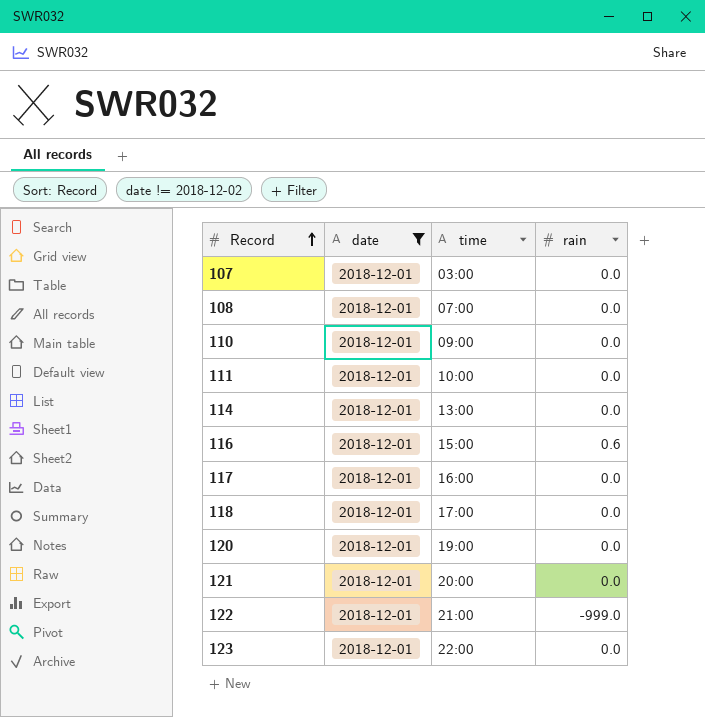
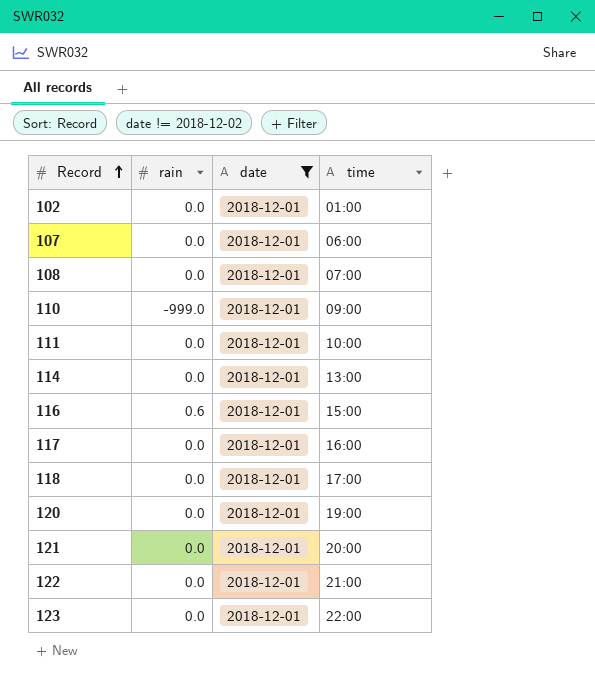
column rain | position: 4 -> 2
row 102: none -> 0.0 | 2018-12-01 | 01:00
107 | time: 03:00 -> 06:00
110 | rain: 0.0 -> -999.0
122 | rain: -999.0 -> 0.0

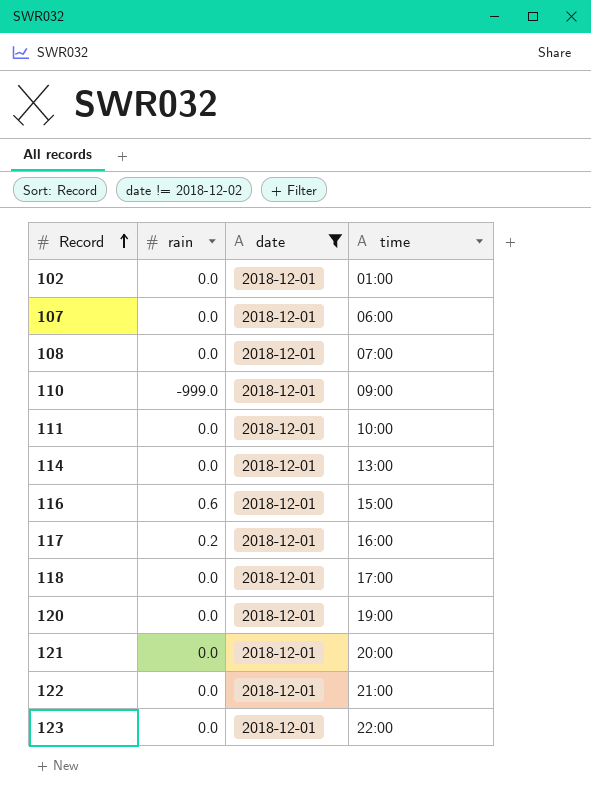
117 | rain: 0.0 -> 0.2

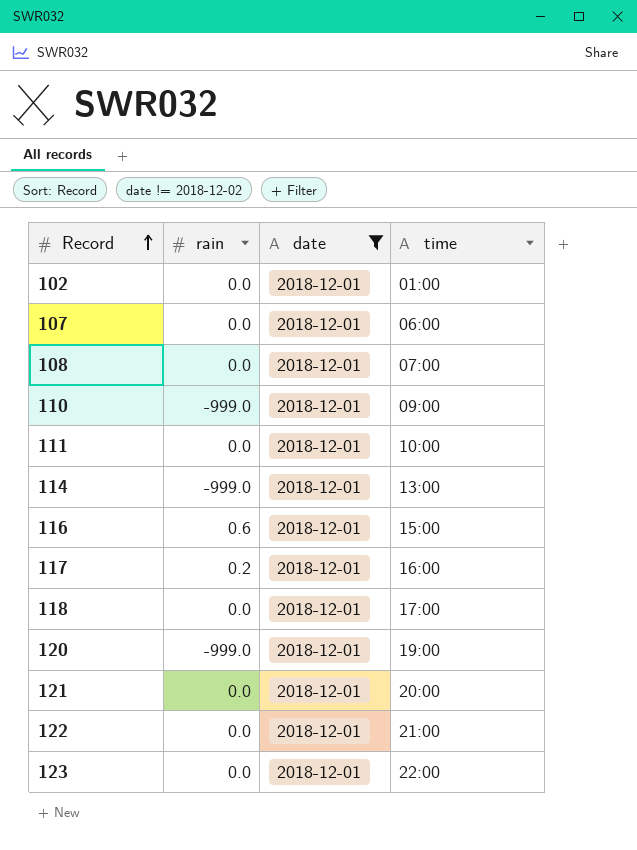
114 | rain: 0.0 -> -999.0
120 | rain: 0.0 -> -999.0

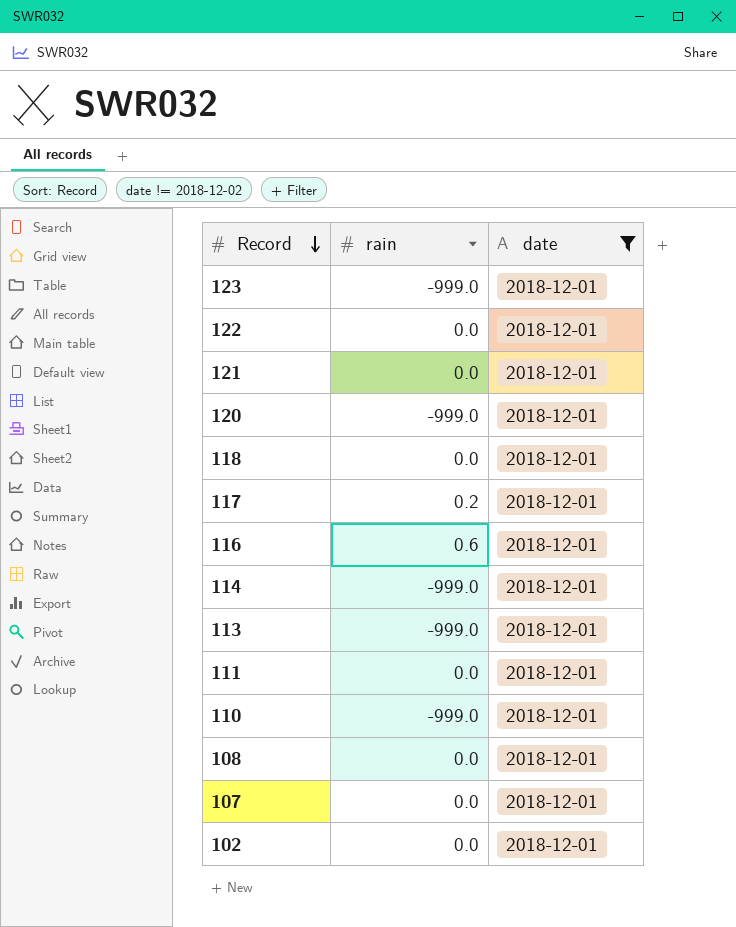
row order: Record ascending -> Record descending
column time | position: 4 -> none
123 | rain: 0.0 -> -999.0
row 113: none -> -999.0 | 2018-12-01

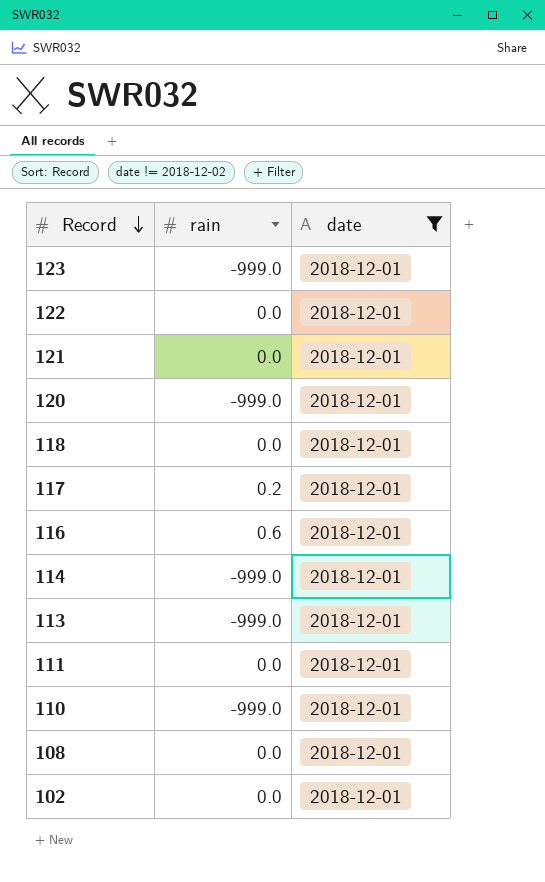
row 107: 0.0 | 2018-12-01 -> none

